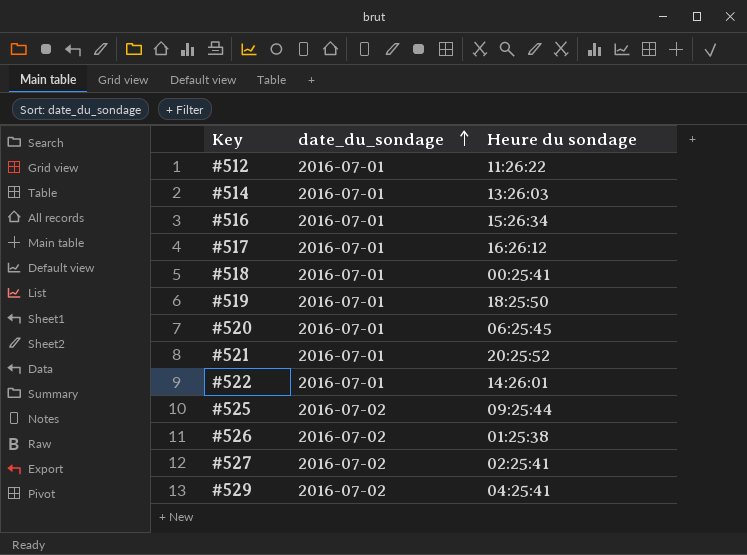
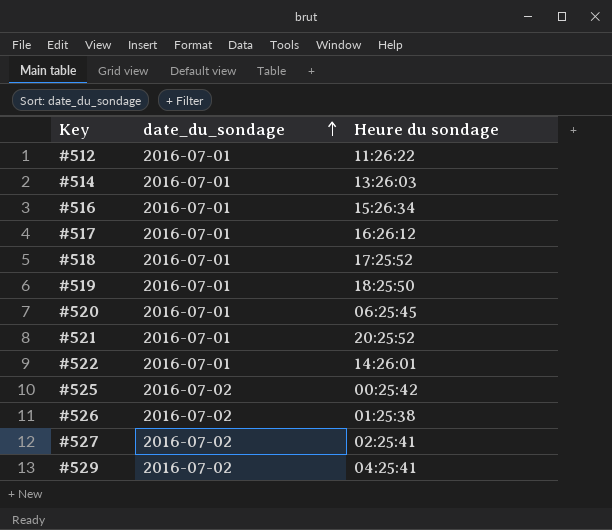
#518 | Heure du sondage: 00:25:41 -> 17:25:52
#525 | Heure du sondage: 09:25:44 -> 00:25:42

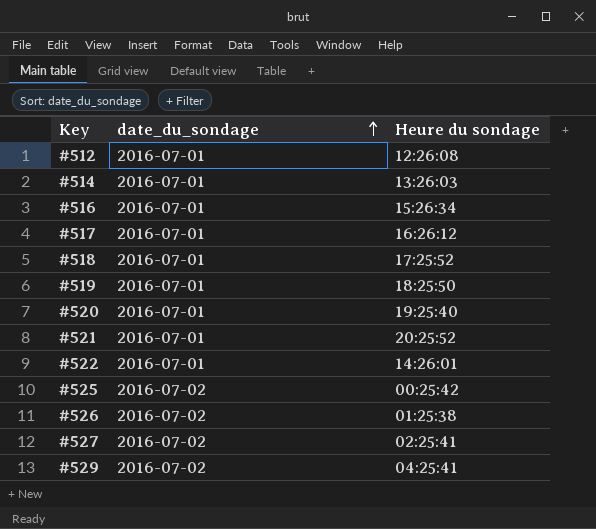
#512 | Heure du sondage: 11:26:22 -> 12:26:08
#520 | Heure du sondage: 06:25:45 -> 19:25:40

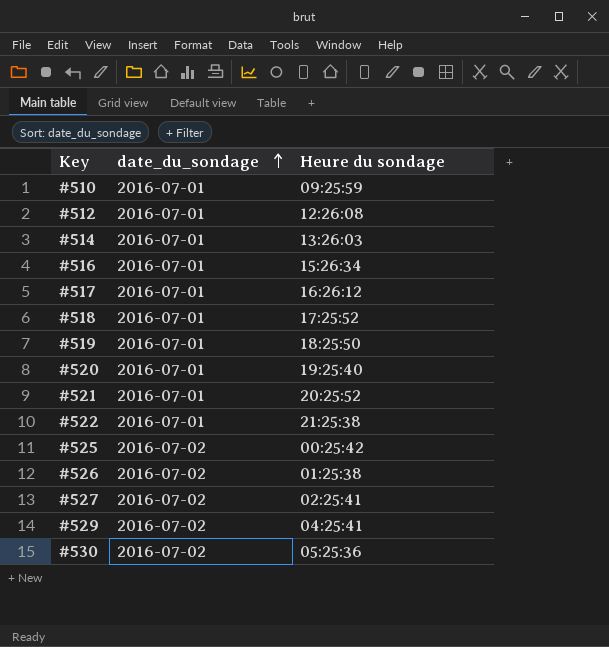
row #510: none -> 2016-07-01 | 09:25:59
#522 | Heure du sondage: 14:26:01 -> 21:25:38
row #530: none -> 2016-07-02 | 05:25:36

